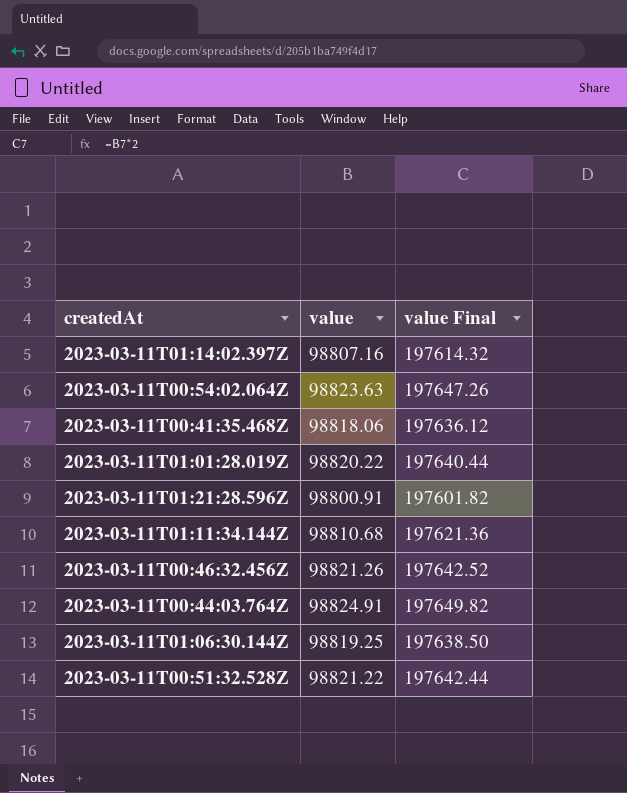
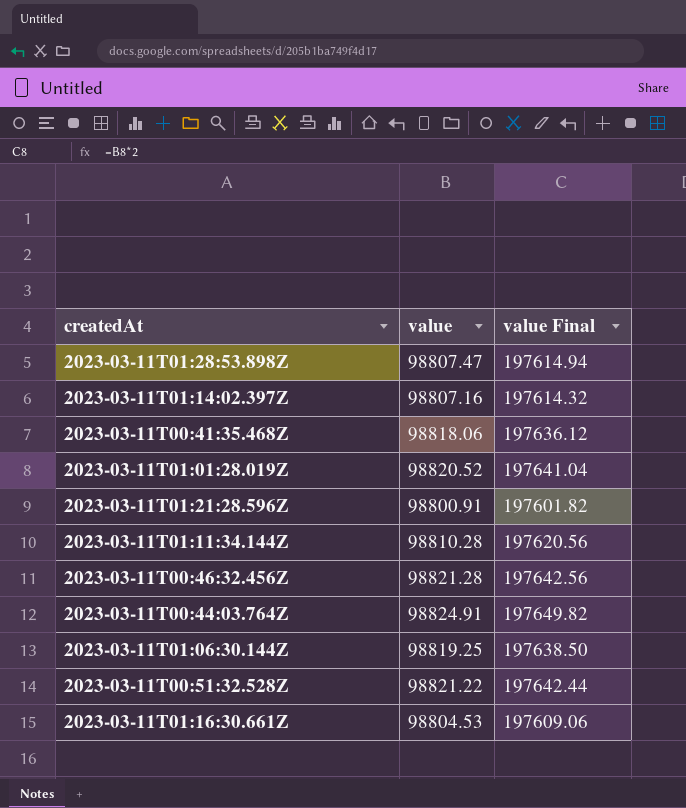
row 2023-03-11T00:54:02.064Z: 98823.63 | 197647.26 -> none
row 2023-03-11T01:28:53.898Z: none -> 98807.47 | 197614.94
2023-03-11T01:01:28.019Z | value: 98820.22 -> 98820.52
2023-03-11T01:01:28.019Z | value Final: 197640.44 -> 197641.04
2023-03-11T01:11:34.144Z | value: 98810.68 -> 98810.28
2023-03-11T01:11:34.144Z | value Final: 197621.36 -> 197620.56
2023-03-11T00:46:32.456Z | value: 98821.26 -> 98821.28
2023-03-11T00:46:32.456Z | value Final: 197642.52 -> 197642.56
row 2023-03-11T01:16:30.661Z: none -> 98804.53 | 197609.06

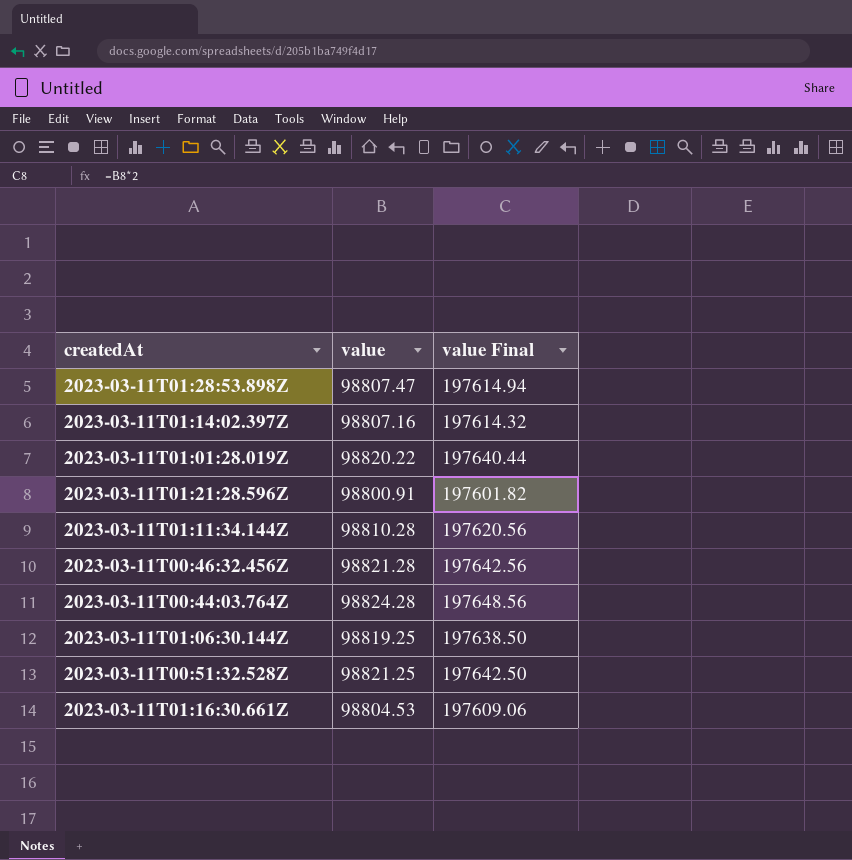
row 2023-03-11T00:41:35.468Z: 98818.06 | 197636.12 -> none
2023-03-11T01:01:28.019Z | value: 98820.52 -> 98820.22
2023-03-11T01:01:28.019Z | value Final: 197641.04 -> 197640.44
2023-03-11T00:44:03.764Z | value: 98824.91 -> 98824.28
2023-03-11T00:44:03.764Z | value Final: 197649.82 -> 197648.56
2023-03-11T00:51:32.528Z | value: 98821.22 -> 98821.25
2023-03-11T00:51:32.528Z | value Final: 197642.44 -> 197642.50

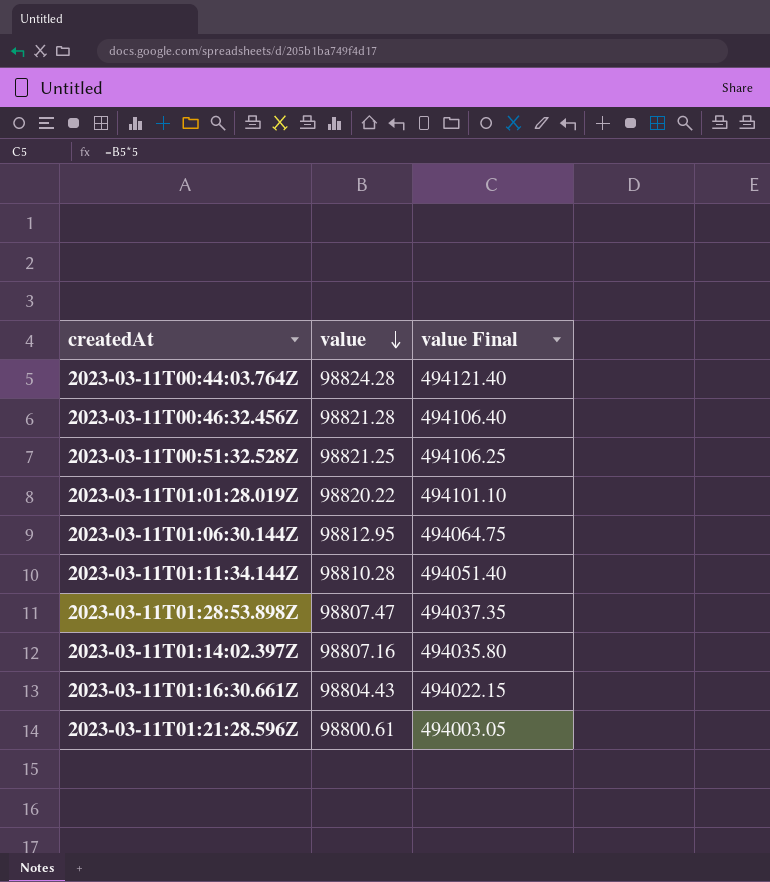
row order: none -> value descending
column value Final | formula: [value] * 2 -> [value] * 5
2023-03-11T01:06:30.144Z | value: 98819.25 -> 98812.95
2023-03-11T01:16:30.661Z | value: 98804.53 -> 98804.43
2023-03-11T01:21:28.596Z | value: 98800.91 -> 98800.61

